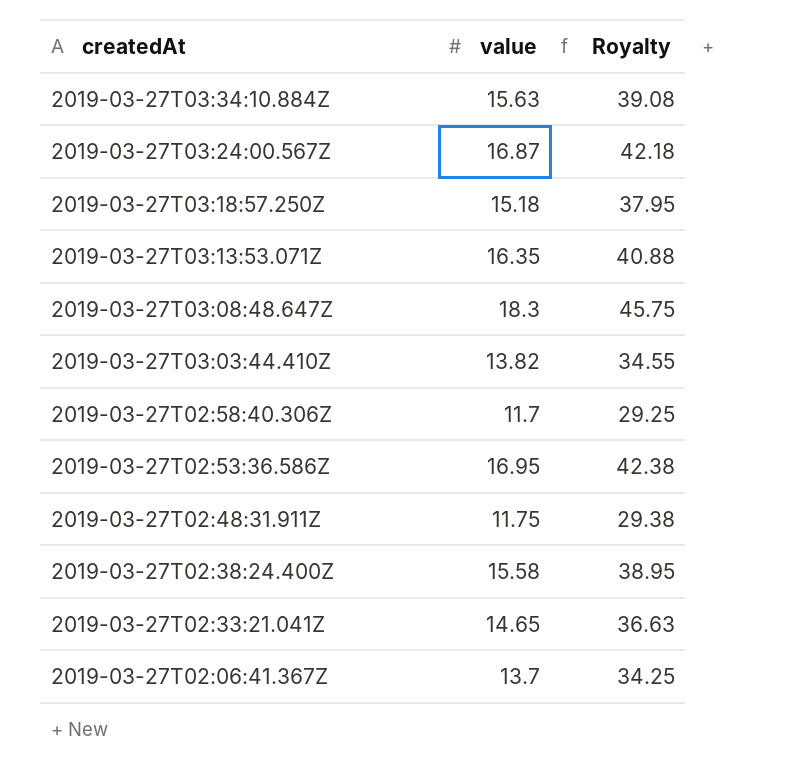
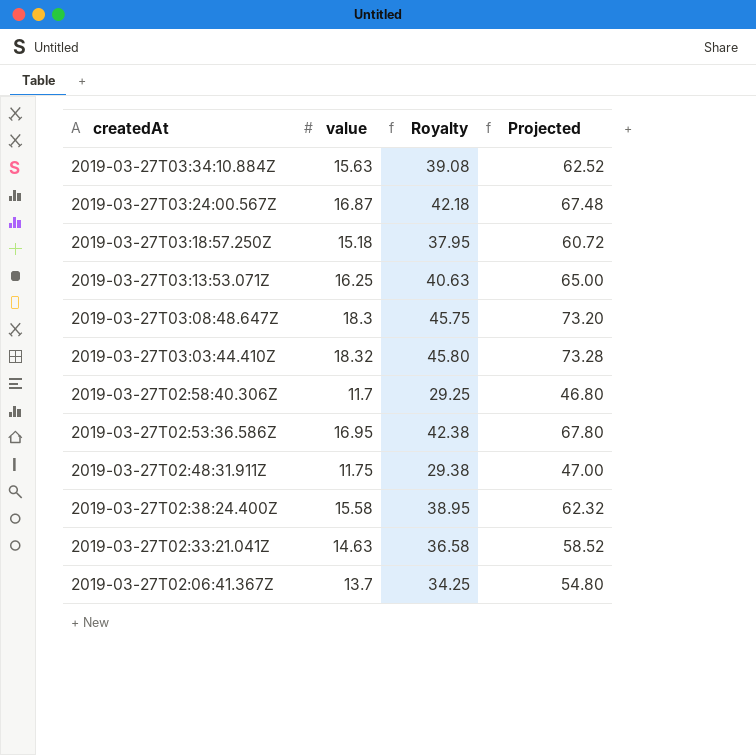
column Projected | formula: none -> [value] * 4
2019-03-27T03:13:53.071Z | value: 16.35 -> 16.25
2019-03-27T03:13:53.071Z | Royalty: 40.88 -> 40.63
2019-03-27T03:03:44.410Z | value: 13.82 -> 18.32
2019-03-27T03:03:44.410Z | Royalty: 34.55 -> 45.80
2019-03-27T02:33:21.041Z | value: 14.65 -> 14.63
2019-03-27T02:33:21.041Z | Royalty: 36.63 -> 36.58

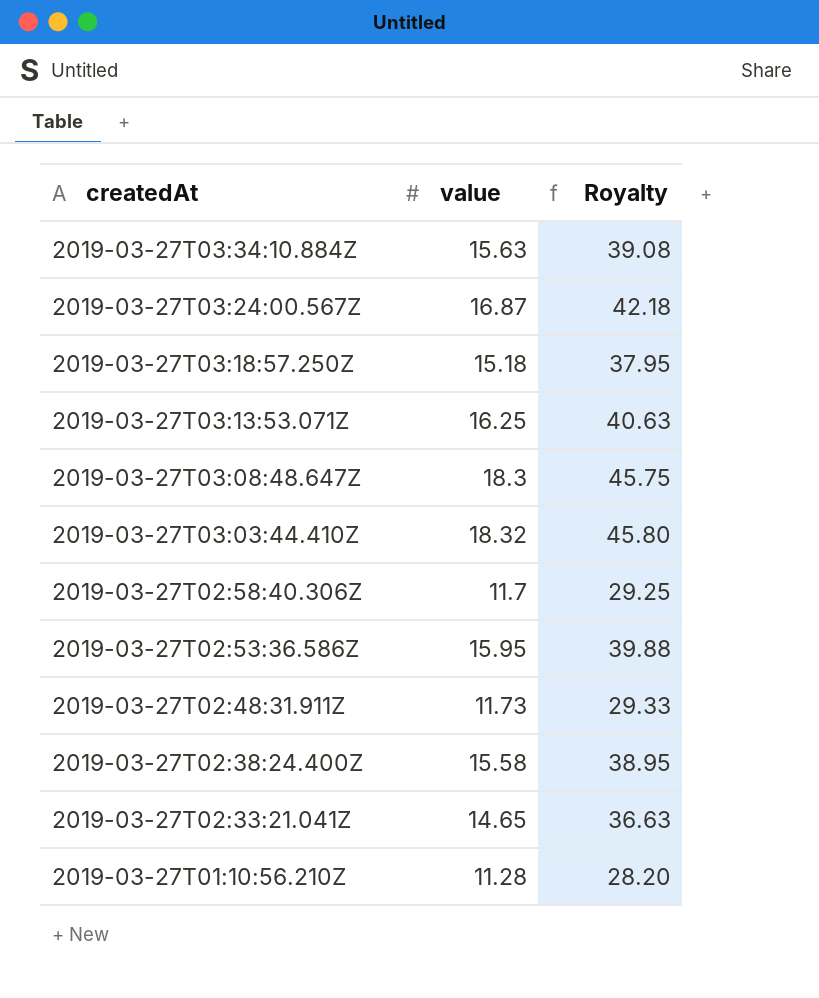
column Projected | formula: [value] * 4 -> none
row 2019-03-27T02:06:41.367Z: 13.7 | 34.25 | 54.80 -> none
2019-03-27T02:53:36.586Z | value: 16.95 -> 15.95
2019-03-27T02:53:36.586Z | Royalty: 42.38 -> 39.88
2019-03-27T02:48:31.911Z | value: 11.75 -> 11.73
2019-03-27T02:48:31.911Z | Royalty: 29.38 -> 29.33
2019-03-27T02:33:21.041Z | value: 14.63 -> 14.65
2019-03-27T02:33:21.041Z | Royalty: 36.58 -> 36.63
row 2019-03-27T01:10:56.210Z: none -> 11.28 | 28.20

